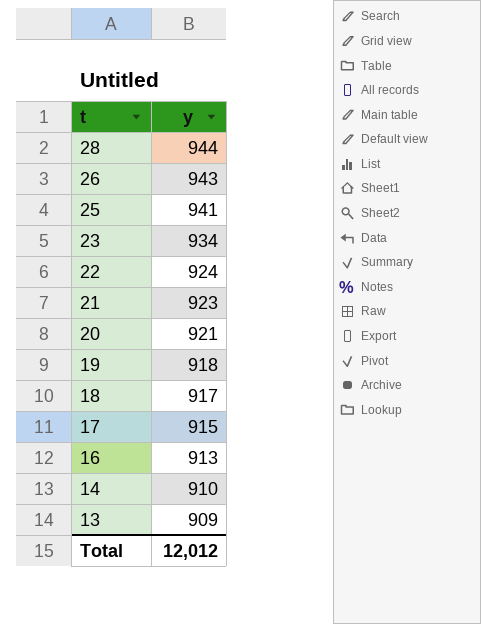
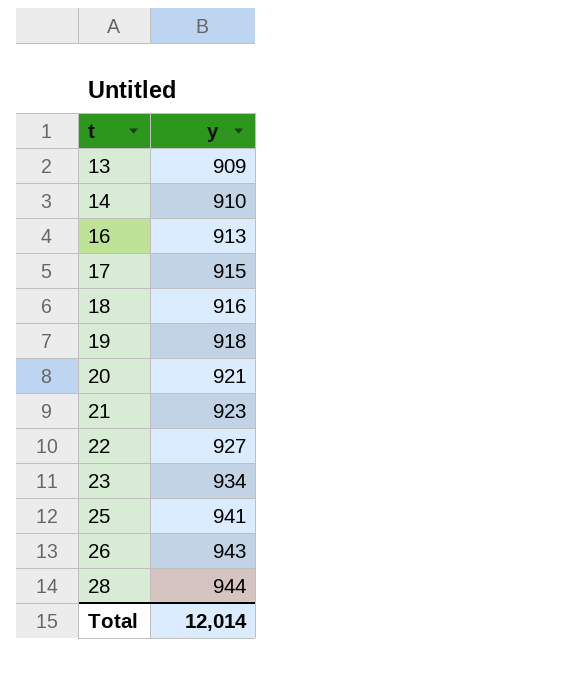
row order: t descending -> t ascending
18 | y: 917 -> 916
22 | y: 924 -> 927
Total | y: 12,012 -> 12,014

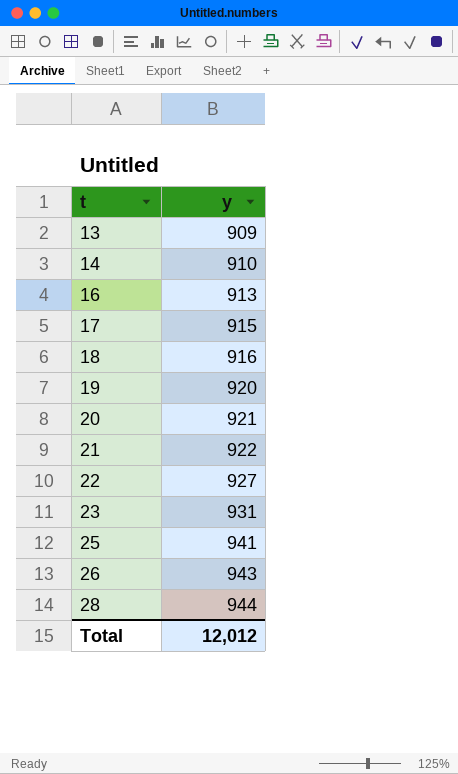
19 | y: 918 -> 920
21 | y: 923 -> 922
23 | y: 934 -> 931
Total | y: 12,014 -> 12,012

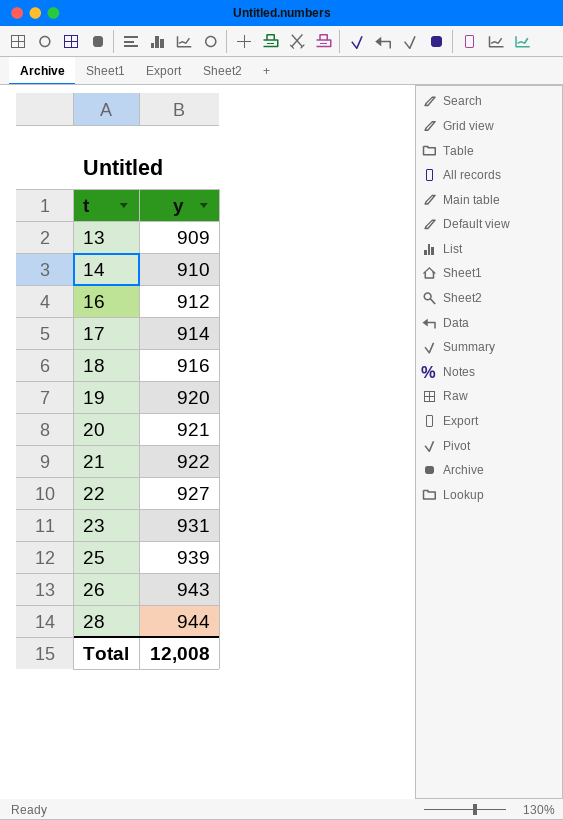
16 | y: 913 -> 912
17 | y: 915 -> 914
25 | y: 941 -> 939
Total | y: 12,012 -> 12,008

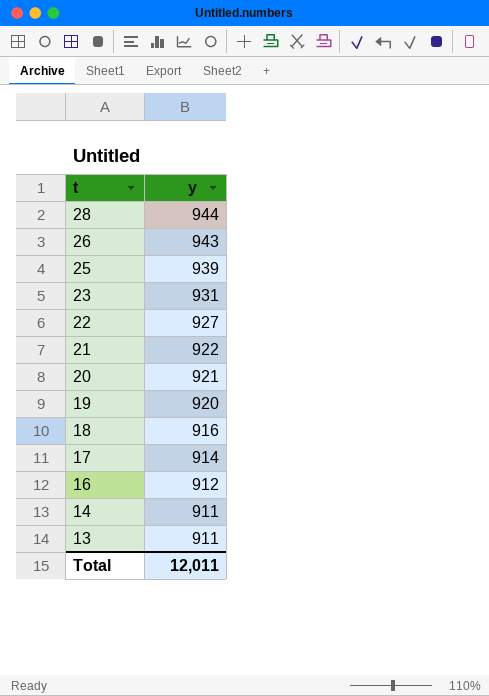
row order: t ascending -> t descending
14 | y: 910 -> 911
13 | y: 909 -> 911
Total | y: 12,008 -> 12,011

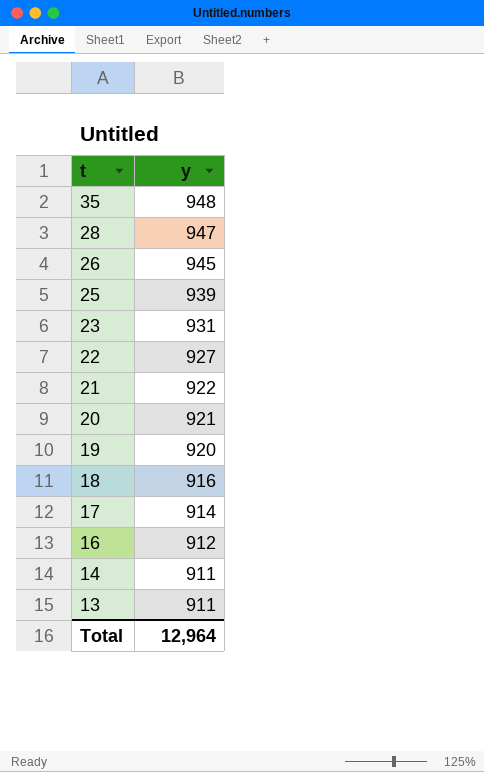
row 35: none -> 948
28 | y: 944 -> 947
26 | y: 943 -> 945
Total | y: 12,011 -> 12,964

